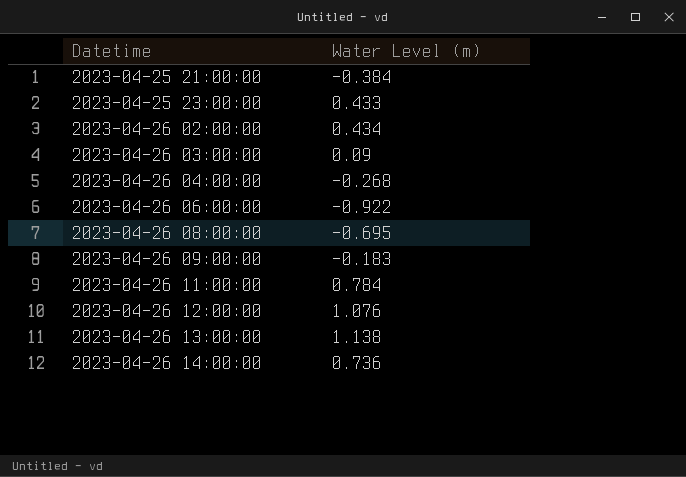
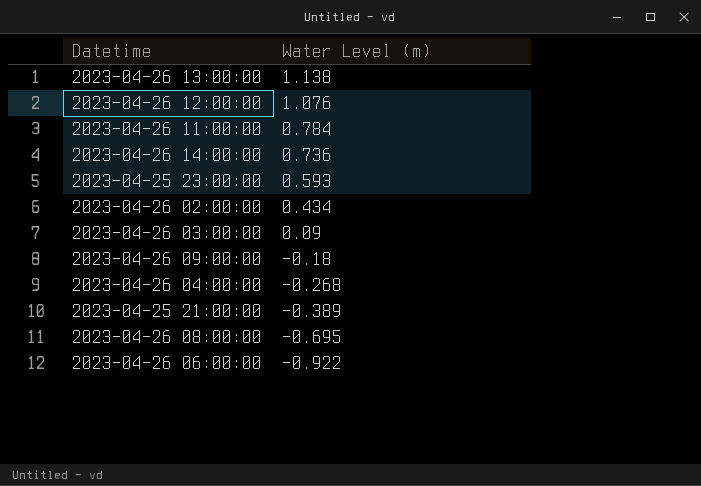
row order: Datetime ascending -> Water Level (m) descending
2023-04-25 23:00:00 | Water Level (m): 0.433 -> 0.593
2023-04-26 09:00:00 | Water Level (m): -0.183 -> -0.18
2023-04-25 21:00:00 | Water Level (m): -0.384 -> -0.389

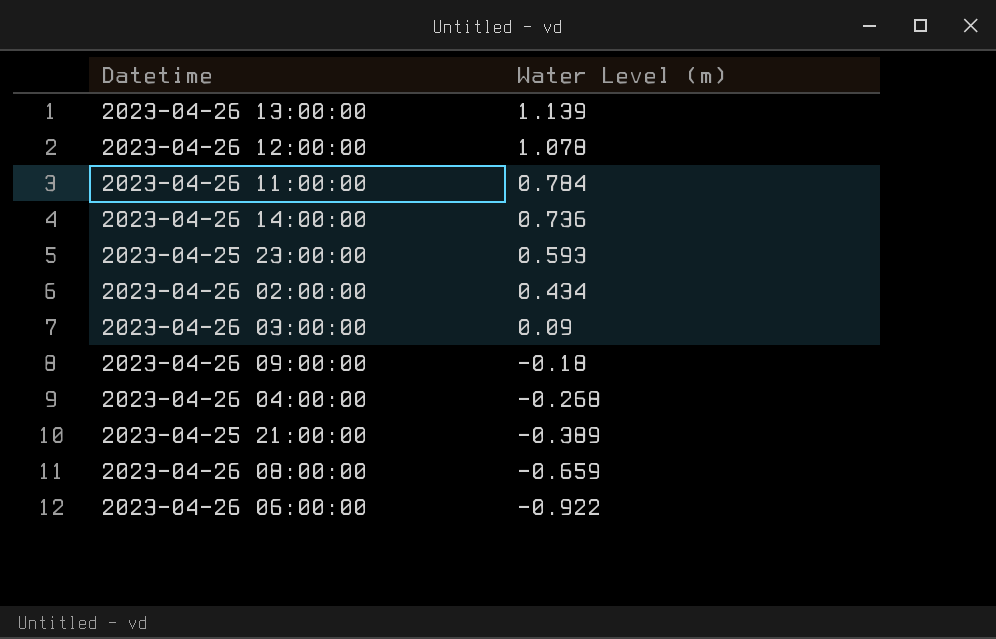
2023-04-26 13:00:00 | Water Level (m): 1.138 -> 1.139
2023-04-26 12:00:00 | Water Level (m): 1.076 -> 1.078
2023-04-26 08:00:00 | Water Level (m): -0.695 -> -0.659

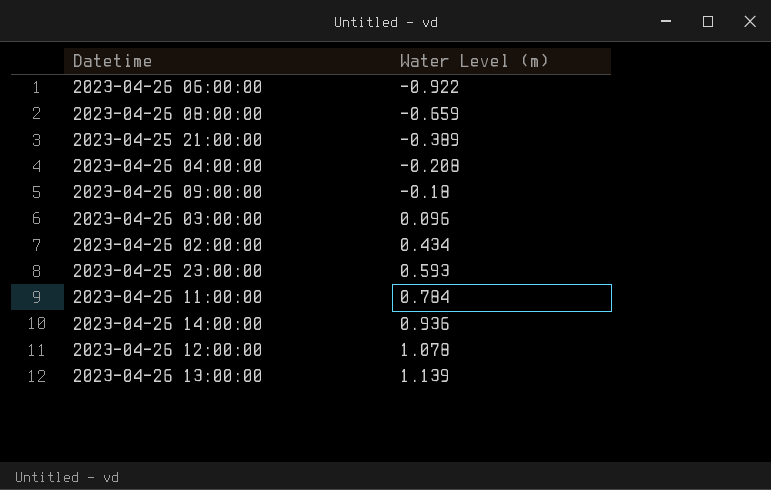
row order: Water Level (m) descending -> Water Level (m) ascending
2023-04-26 04:00:00 | Water Level (m): -0.268 -> -0.208
2023-04-26 03:00:00 | Water Level (m): 0.09 -> 0.096
2023-04-26 14:00:00 | Water Level (m): 0.736 -> 0.936

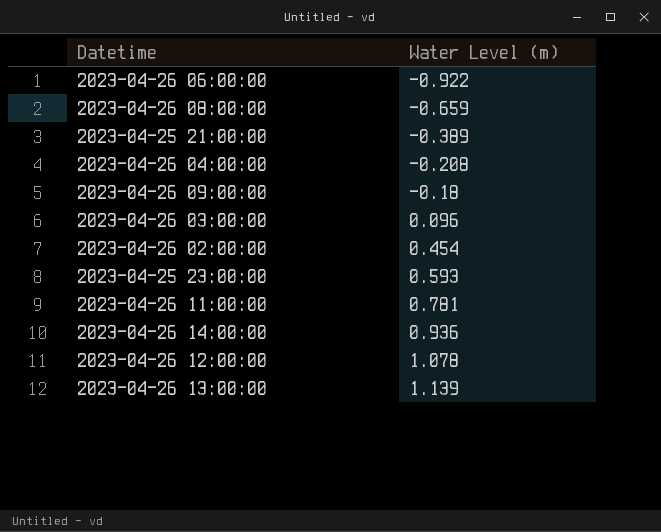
2023-04-26 02:00:00 | Water Level (m): 0.434 -> 0.454
2023-04-26 11:00:00 | Water Level (m): 0.784 -> 0.781

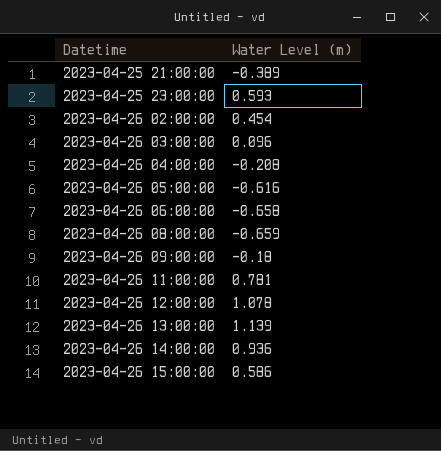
row order: Water Level (m) ascending -> Datetime ascending
row 2023-04-26 05:00:00: none -> -0.616
2023-04-26 06:00:00 | Water Level (m): -0.922 -> -0.658
row 2023-04-26 15:00:00: none -> 0.586

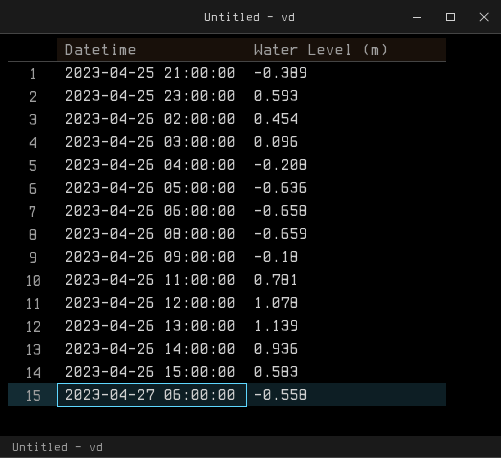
2023-04-26 05:00:00 | Water Level (m): -0.616 -> -0.636
2023-04-26 15:00:00 | Water Level (m): 0.586 -> 0.583
row 2023-04-27 06:00:00: none -> -0.558

